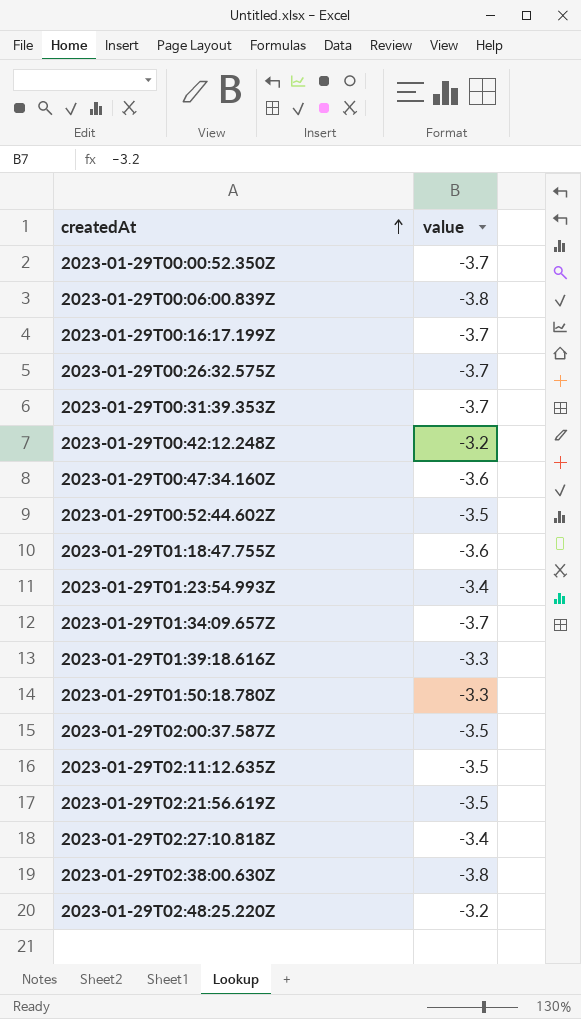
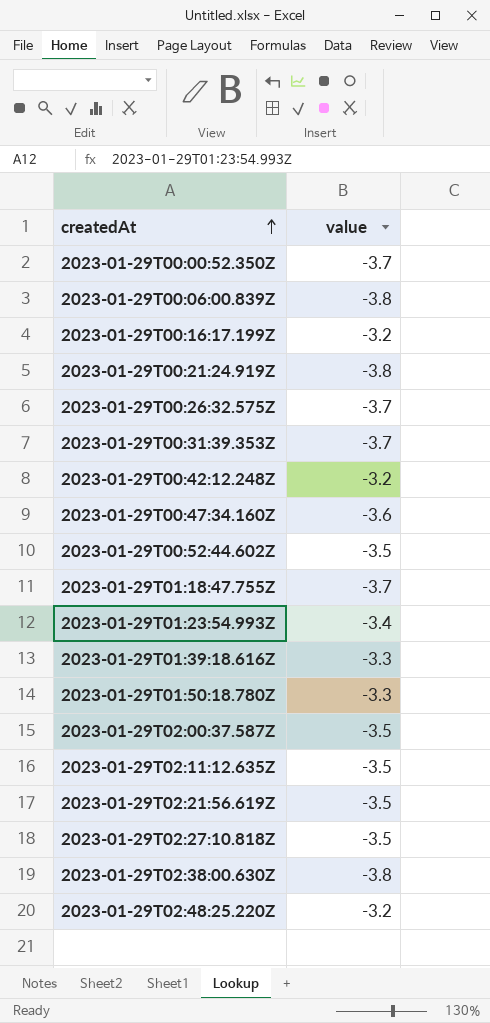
row 2023-01-29T01:34:09.657Z: -3.7 -> none
2023-01-29T00:16:17.199Z | value: -3.7 -> -3.2
row 2023-01-29T00:21:24.919Z: none -> -3.8
2023-01-29T01:18:47.755Z | value: -3.6 -> -3.7
2023-01-29T02:27:10.818Z | value: -3.4 -> -3.5

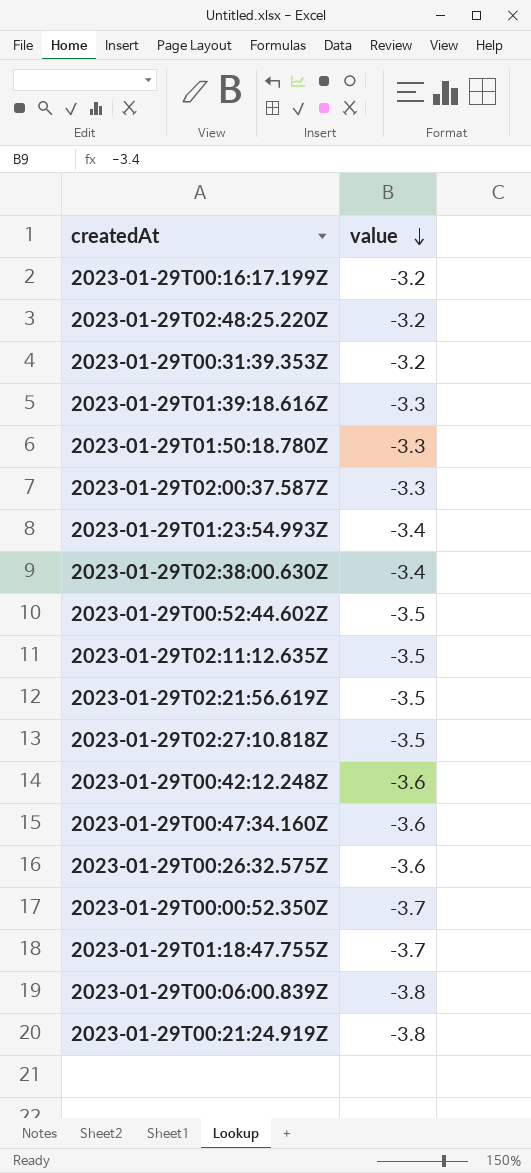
row order: createdAt ascending -> value descending
2023-01-29T00:31:39.353Z | value: -3.7 -> -3.2
2023-01-29T02:00:37.587Z | value: -3.5 -> -3.3
2023-01-29T02:38:00.630Z | value: -3.8 -> -3.4
2023-01-29T00:42:12.248Z | value: -3.2 -> -3.6
2023-01-29T00:26:32.575Z | value: -3.7 -> -3.6

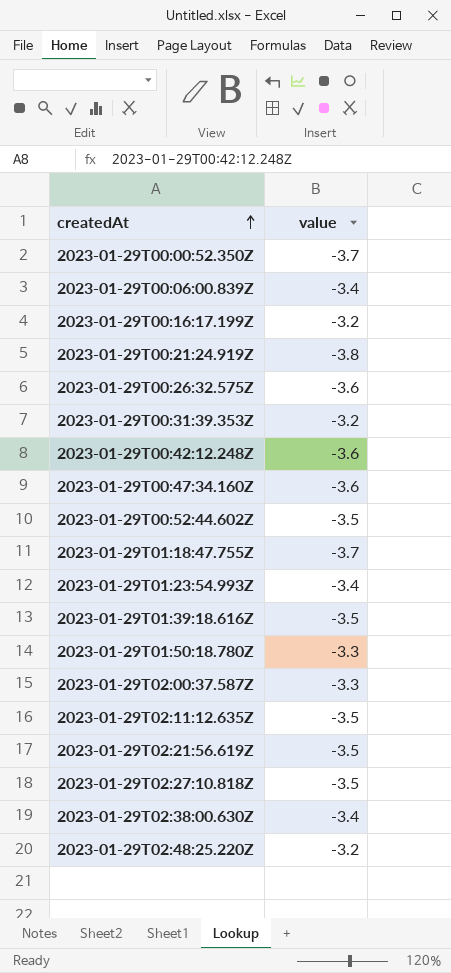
row order: value descending -> createdAt ascending
2023-01-29T00:06:00.839Z | value: -3.8 -> -3.4
2023-01-29T01:39:18.616Z | value: -3.3 -> -3.5

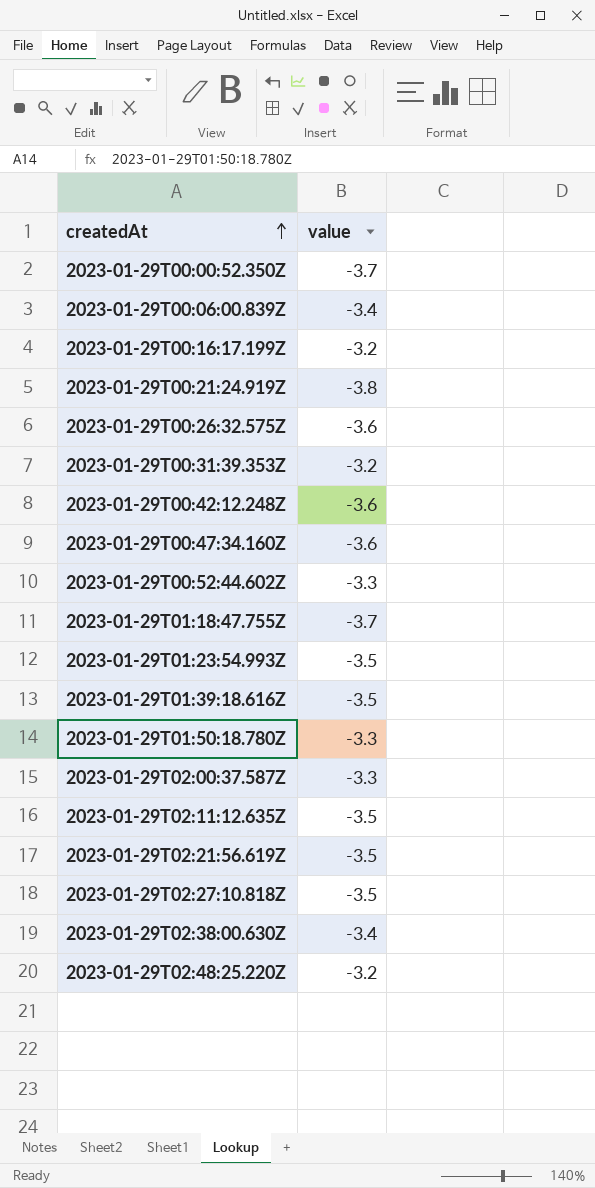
2023-01-29T00:52:44.602Z | value: -3.5 -> -3.3
2023-01-29T01:23:54.993Z | value: -3.4 -> -3.5

